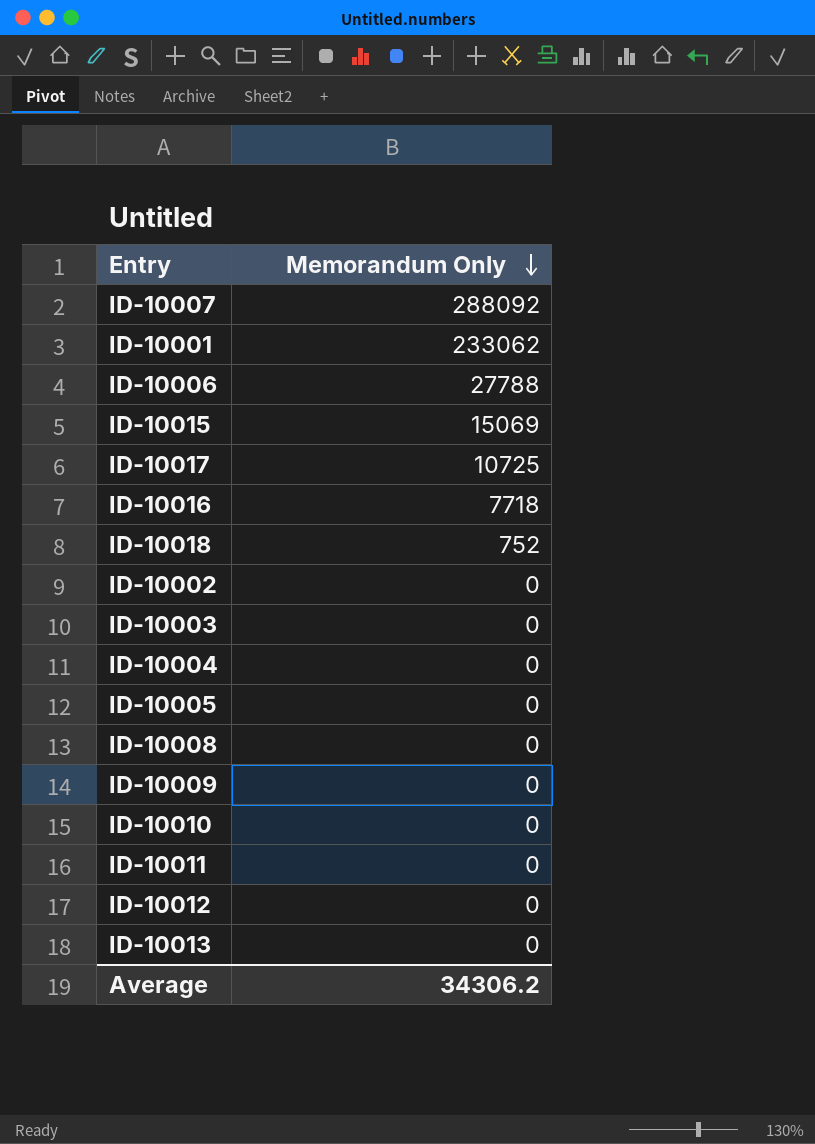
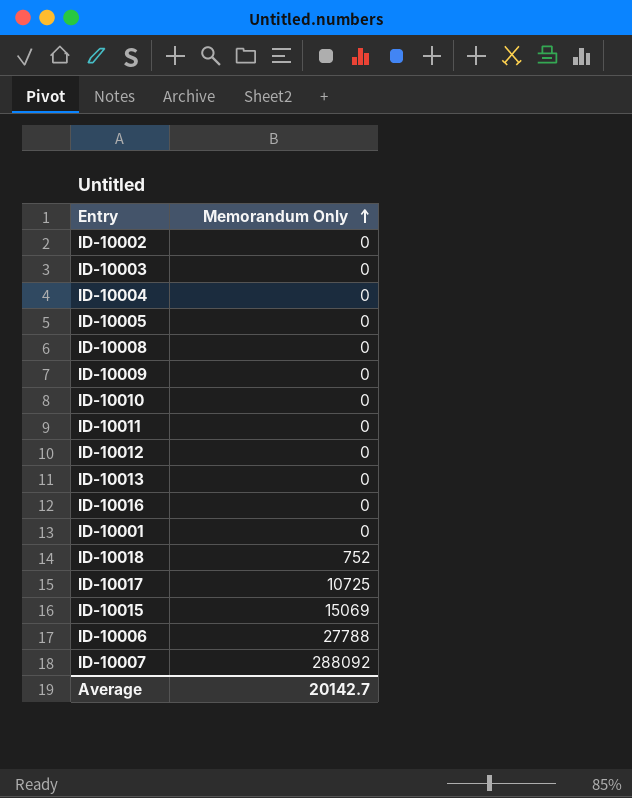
row order: Memorandum Only descending -> Memorandum Only ascending
ID-10016 | Memorandum Only: 7718 -> 0
ID-10001 | Memorandum Only: 233062 -> 0
Average | Memorandum Only: 34306.2 -> 20142.7

